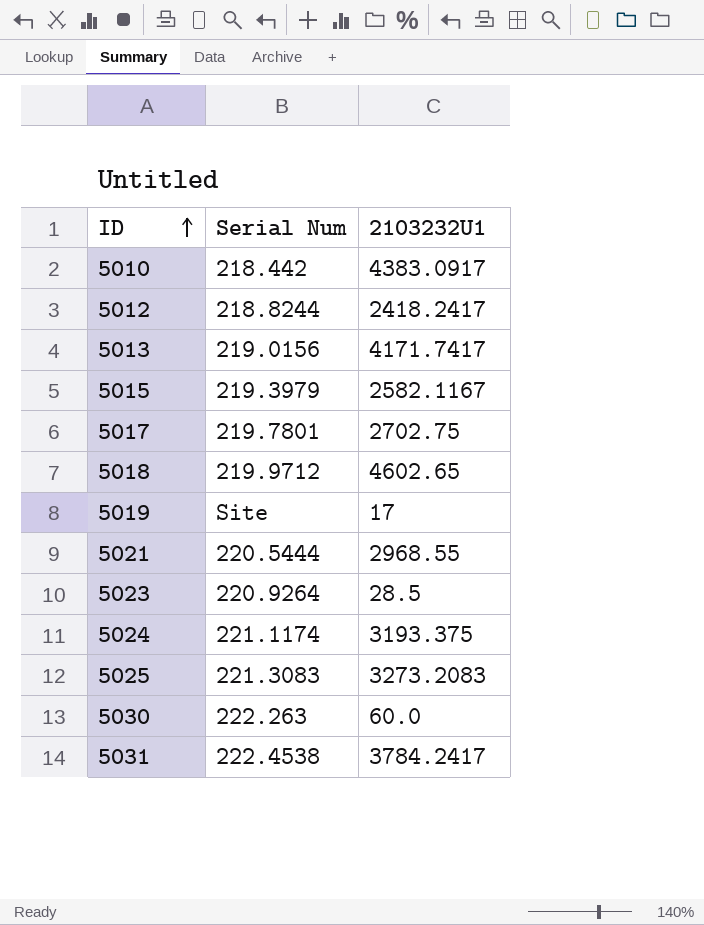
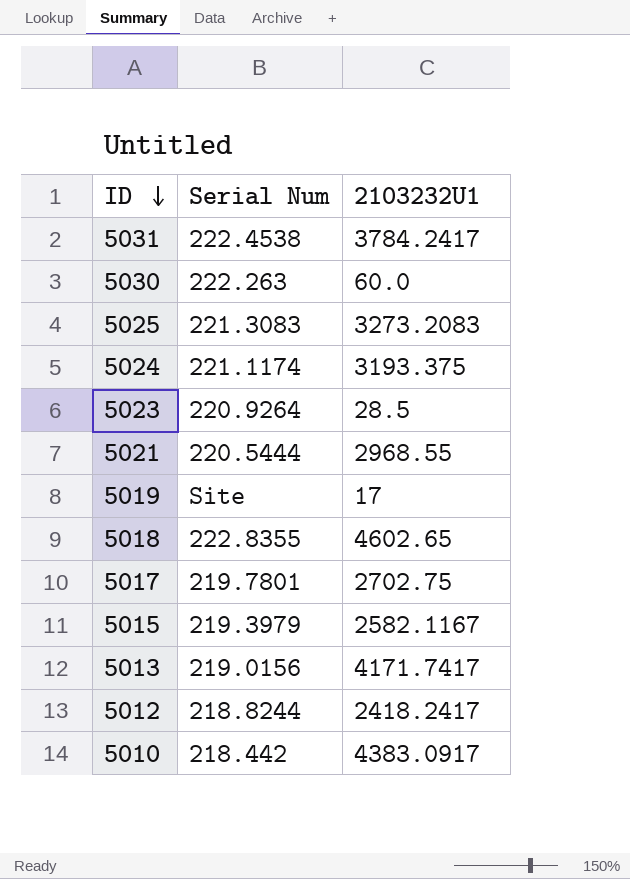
row order: ID ascending -> ID descending
5018 | Serial Num: 219.9712 -> 222.8355

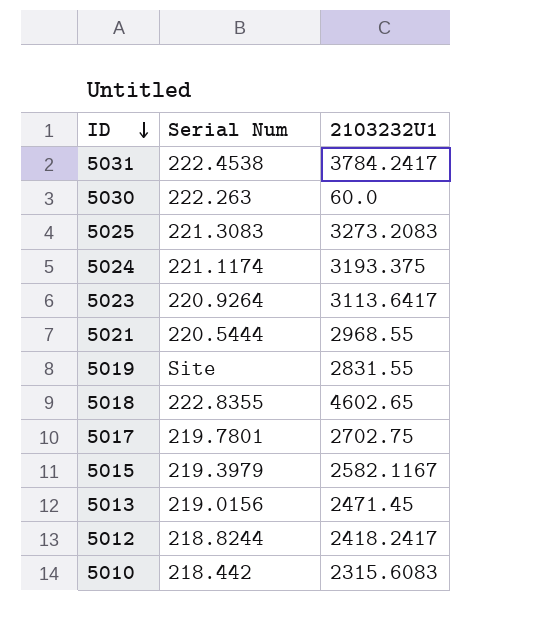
5023 | 2103232U1: 28.5 -> 3113.6417
5019 | 2103232U1: 17 -> 2831.55
5013 | 2103232U1: 4171.7417 -> 2471.45
5010 | 2103232U1: 4383.0917 -> 2315.6083

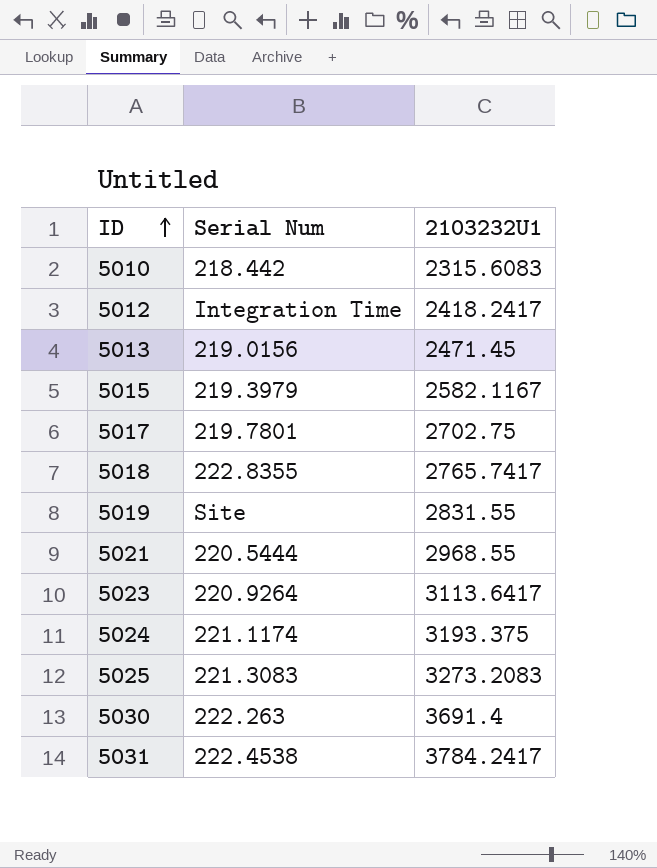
row order: ID descending -> ID ascending
5012 | Serial Num: 218.8244 -> Integration Time
5018 | 2103232U1: 4602.65 -> 2765.7417
5030 | 2103232U1: 60.0 -> 3691.4

